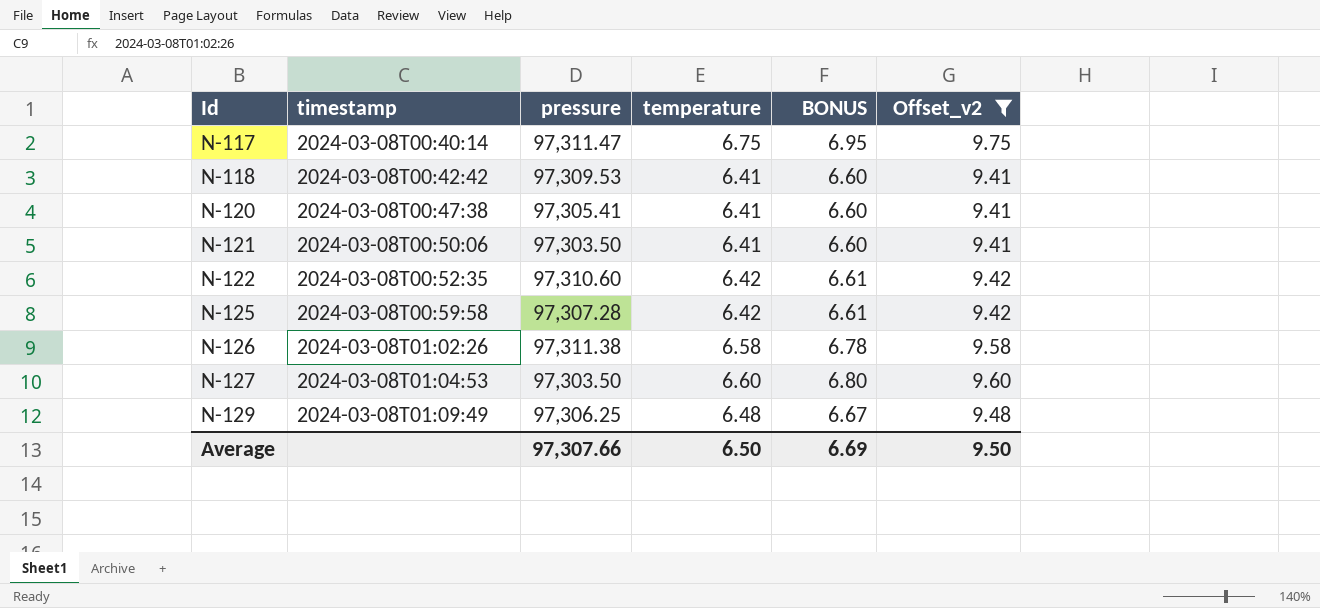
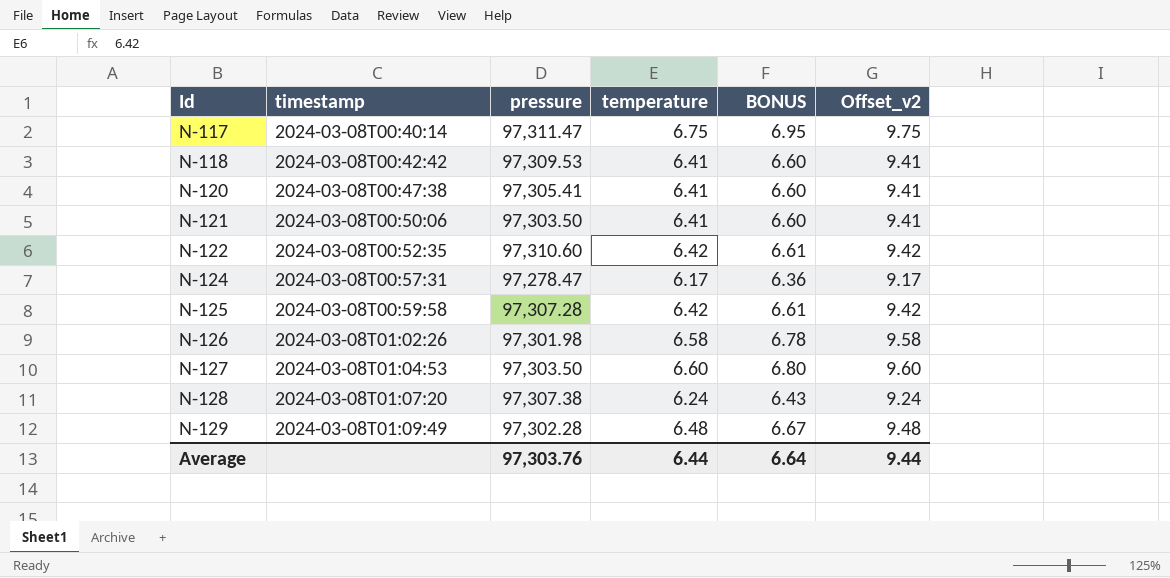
filter: Offset_v2 >= 9.41 -> none
N-126 | pressure: 97,311.38 -> 97,301.98
N-129 | pressure: 97,306.25 -> 97,302.28
Average | pressure: 97,307.66 -> 97,303.76
Average | temperature: 6.50 -> 6.44
Average | BONUS: 6.69 -> 6.64
Average | Offset_v2: 9.50 -> 9.44

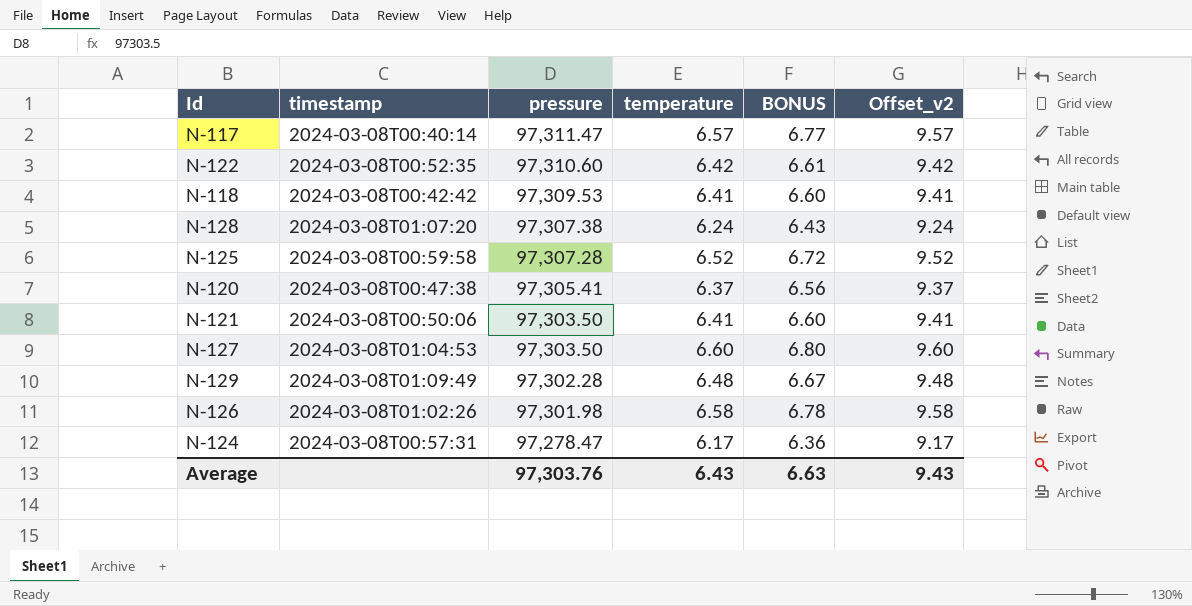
row order: Id ascending -> pressure descending
N-117 | temperature: 6.75 -> 6.57
N-117 | BONUS: 6.95 -> 6.77
N-117 | Offset_v2: 9.75 -> 9.57
N-125 | temperature: 6.42 -> 6.52
N-125 | BONUS: 6.61 -> 6.72
N-125 | Offset_v2: 9.42 -> 9.52
N-120 | temperature: 6.41 -> 6.37
N-120 | BONUS: 6.60 -> 6.56
N-120 | Offset_v2: 9.41 -> 9.37
Average | temperature: 6.44 -> 6.43
Average | BONUS: 6.64 -> 6.63
Average | Offset_v2: 9.44 -> 9.43

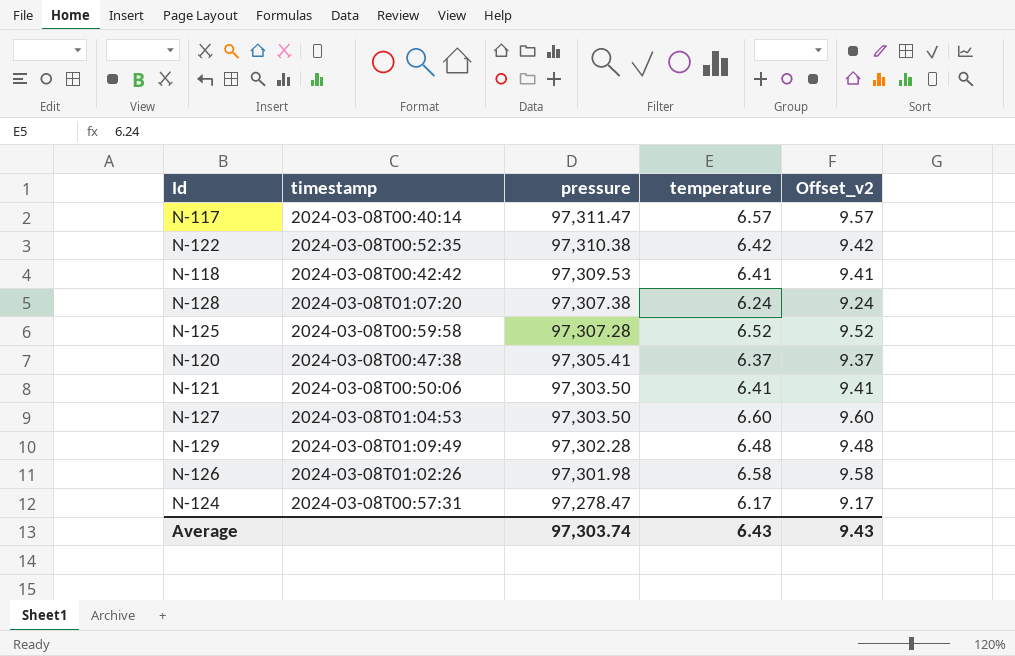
column BONUS | formula: [temperature] * 1.03 -> none
N-122 | pressure: 97,310.60 -> 97,310.38
Average | pressure: 97,303.76 -> 97,303.74

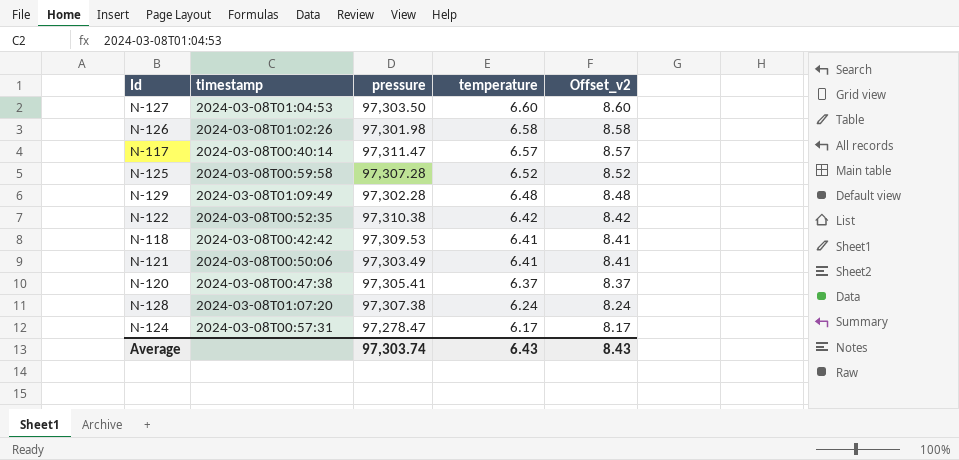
row order: pressure descending -> temperature descending
column Offset_v2 | formula: [temperature] + 3 -> [temperature] + 2
N-121 | pressure: 97,303.50 -> 97,303.49
Average | Offset_v2: 9.43 -> 8.43

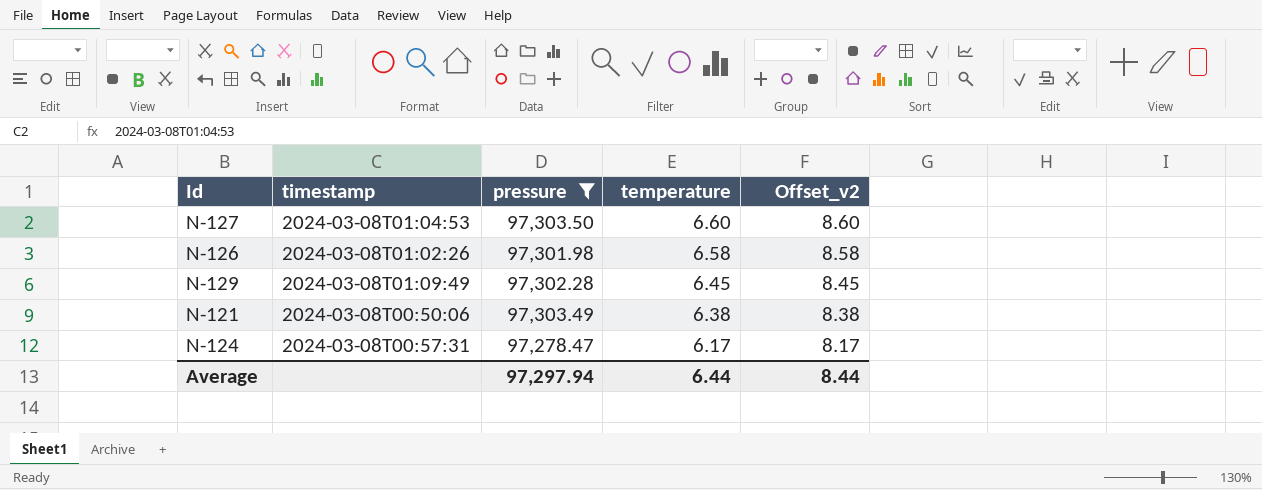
filter: none -> pressure <= 97,303.50
N-129 | temperature: 6.48 -> 6.45
N-129 | Offset_v2: 8.48 -> 8.45
N-121 | temperature: 6.41 -> 6.38
N-121 | Offset_v2: 8.41 -> 8.38
Average | pressure: 97,303.74 -> 97,297.94
Average | temperature: 6.43 -> 6.44
Average | Offset_v2: 8.43 -> 8.44

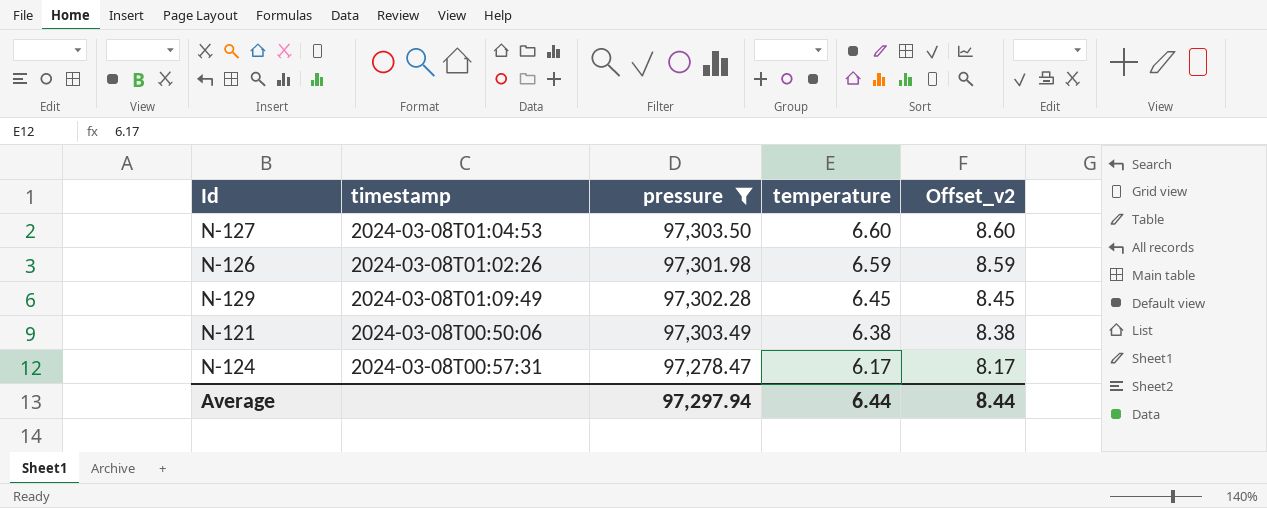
N-126 | temperature: 6.58 -> 6.59
N-126 | Offset_v2: 8.58 -> 8.59

